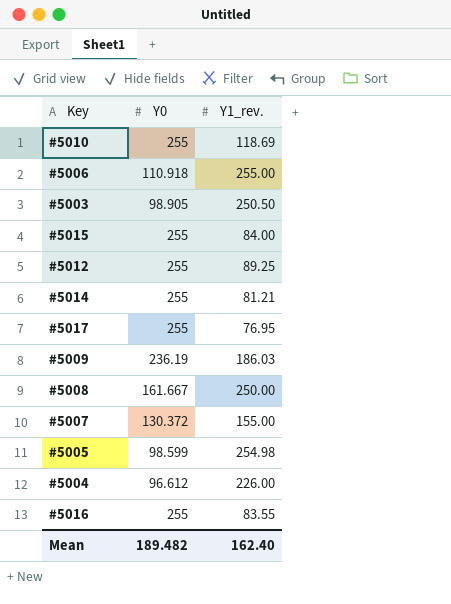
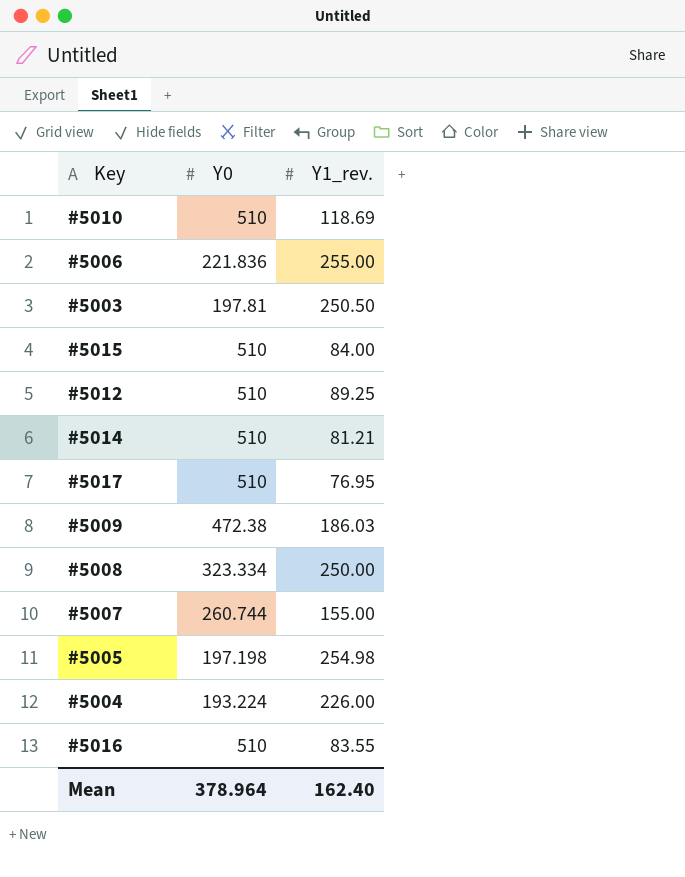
#5010 | Y0: 255 -> 510
#5006 | Y0: 110.918 -> 221.836
#5003 | Y0: 98.905 -> 197.81
#5015 | Y0: 255 -> 510
#5012 | Y0: 255 -> 510
#5014 | Y0: 255 -> 510
#5017 | Y0: 255 -> 510
#5009 | Y0: 236.19 -> 472.38
#5008 | Y0: 161.667 -> 323.334
#5007 | Y0: 130.372 -> 260.744
#5005 | Y0: 98.599 -> 197.198
#5004 | Y0: 96.612 -> 193.224
#5016 | Y0: 255 -> 510
Mean | Y0: 189.482 -> 378.964

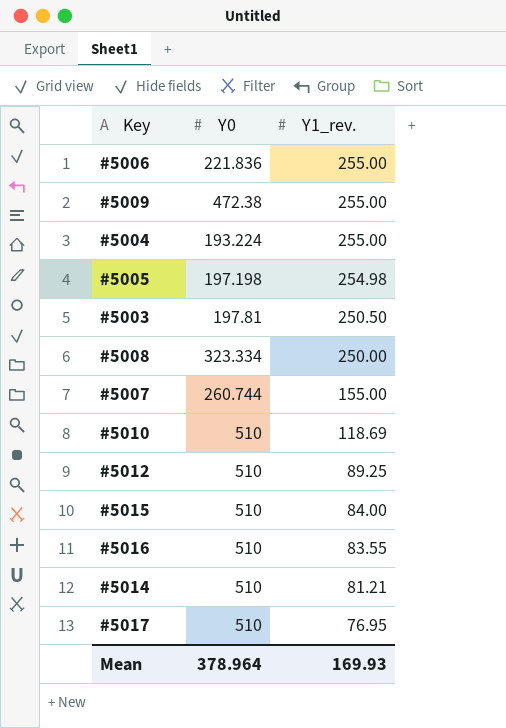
row order: none -> Y1_rev. descending
#5009 | Y1_rev.: 186.03 -> 255.00
#5004 | Y1_rev.: 226.00 -> 255.00
Mean | Y1_rev.: 162.40 -> 169.93

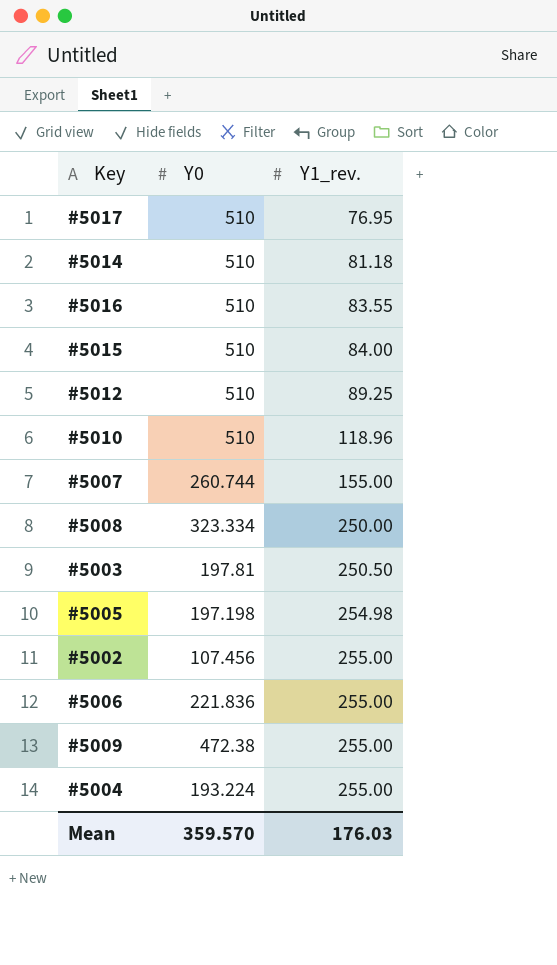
row order: Y1_rev. descending -> Y1_rev. ascending
#5014 | Y1_rev.: 81.21 -> 81.18
#5010 | Y1_rev.: 118.69 -> 118.96
row #5002: none -> 107.456 | 255.00
Mean | Y0: 378.964 -> 359.570
Mean | Y1_rev.: 169.93 -> 176.03

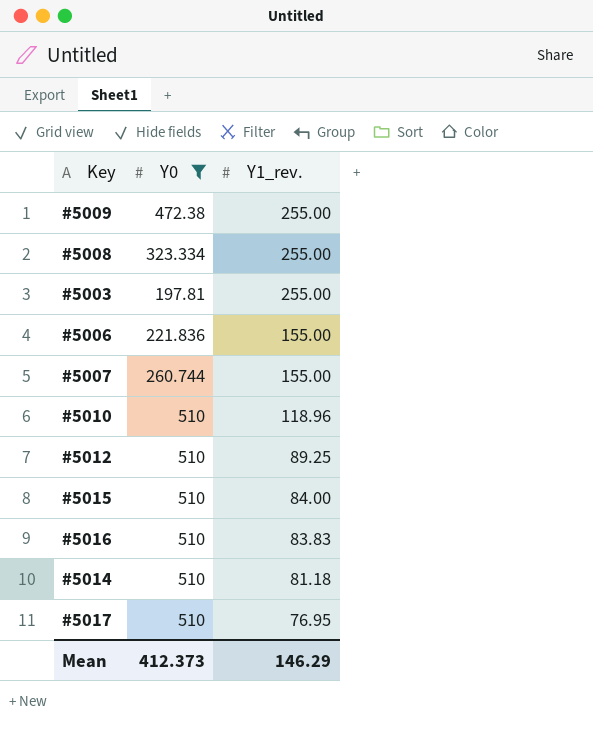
filter: none -> Y0 >= 197.81
row order: Y1_rev. ascending -> Y1_rev. descending
#5008 | Y1_rev.: 250.00 -> 255.00
#5003 | Y1_rev.: 250.50 -> 255.00
#5006 | Y1_rev.: 255.00 -> 155.00
#5016 | Y1_rev.: 83.55 -> 83.83
Mean | Y0: 359.570 -> 412.373
Mean | Y1_rev.: 176.03 -> 146.29

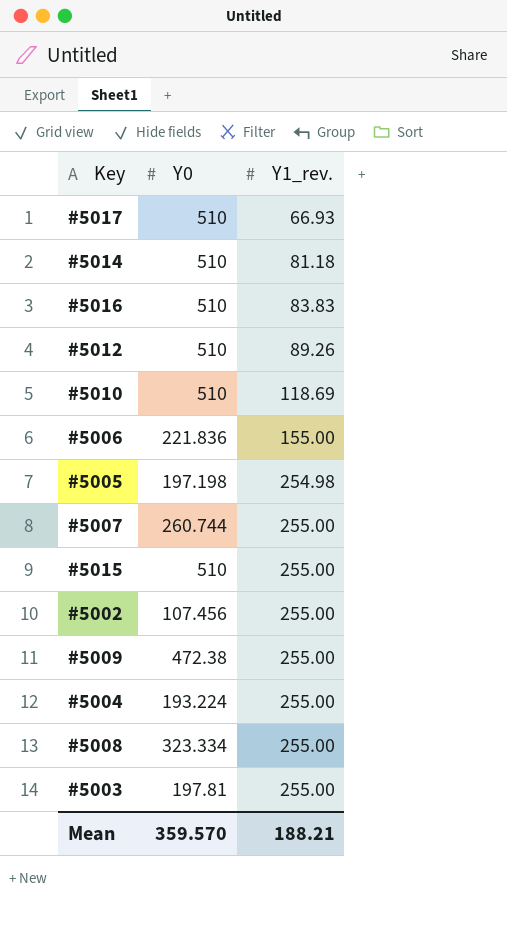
filter: Y0 >= 197.81 -> none
row order: Y1_rev. descending -> Y1_rev. ascending
#5017 | Y1_rev.: 76.95 -> 66.93
#5012 | Y1_rev.: 89.25 -> 89.26
#5010 | Y1_rev.: 118.96 -> 118.69
#5007 | Y1_rev.: 155.00 -> 255.00
#5015 | Y1_rev.: 84.00 -> 255.00
Mean | Y0: 412.373 -> 359.570
Mean | Y1_rev.: 146.29 -> 188.21

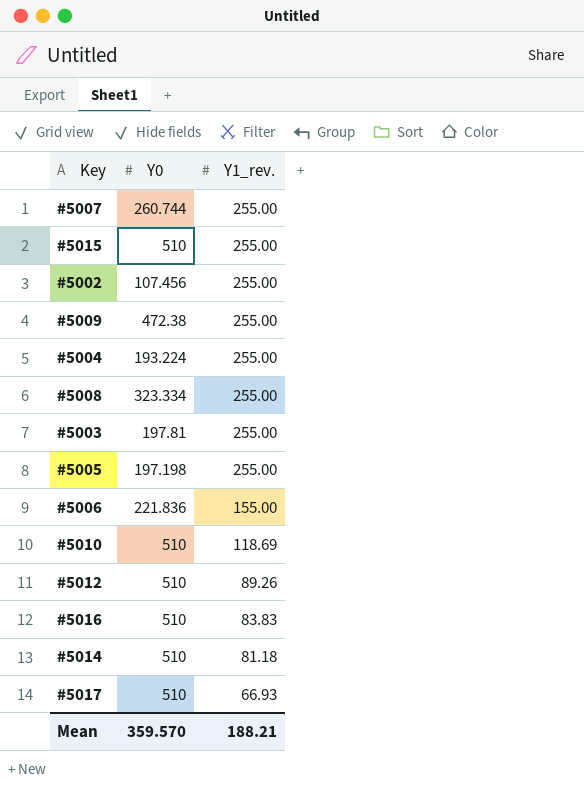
row order: Y1_rev. ascending -> Y1_rev. descending
#5005 | Y1_rev.: 254.98 -> 255.00

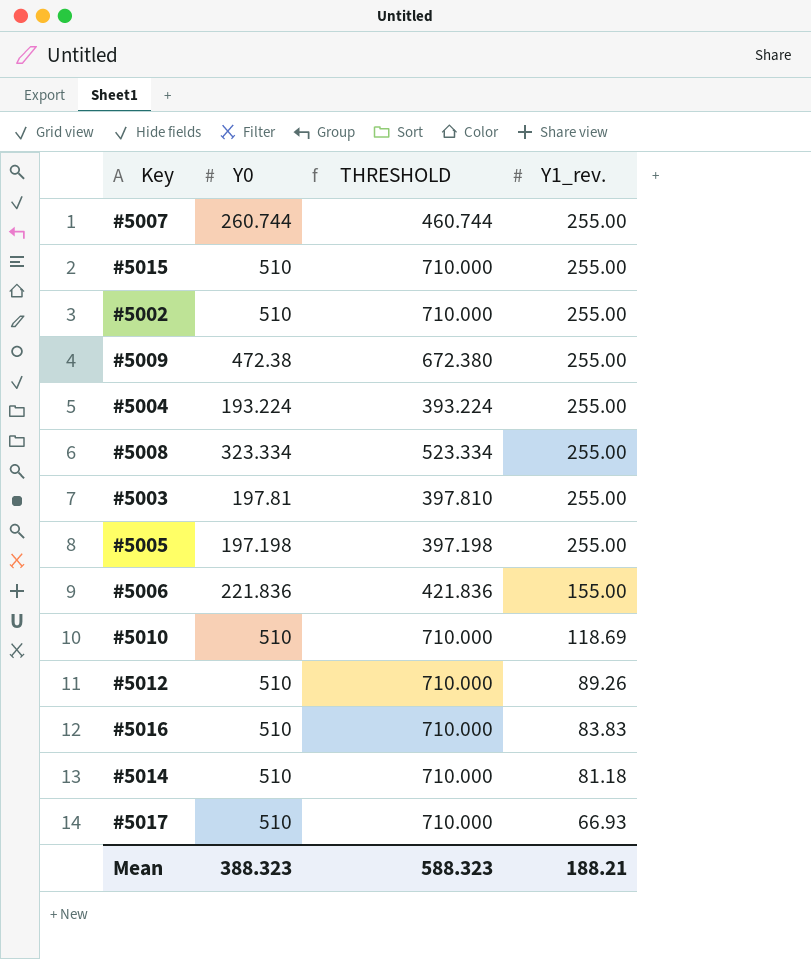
column THRESHOLD | formula: none -> [Y0] + 200
#5002 | Y0: 107.456 -> 510
Mean | Y0: 359.570 -> 388.323

